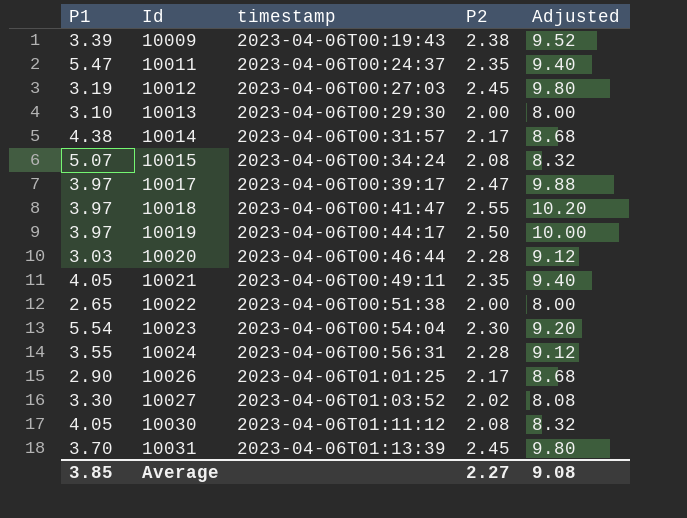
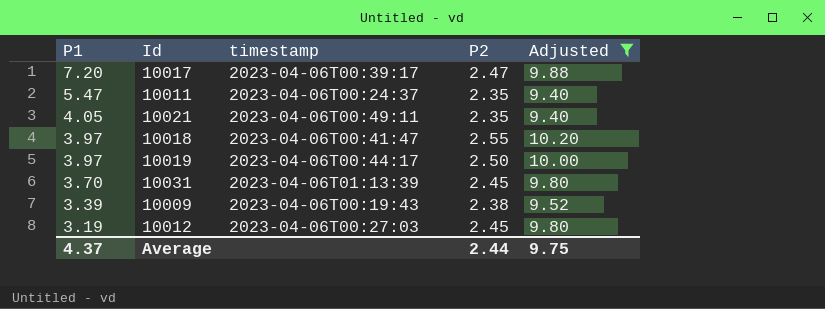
filter: none -> Adjusted >= 9.40
row order: Id ascending -> P1 descending
10017 | P1: 3.97 -> 7.20
Average | P1: 3.85 -> 4.37
Average | P2: 2.27 -> 2.44
Average | Adjusted: 9.08 -> 9.75

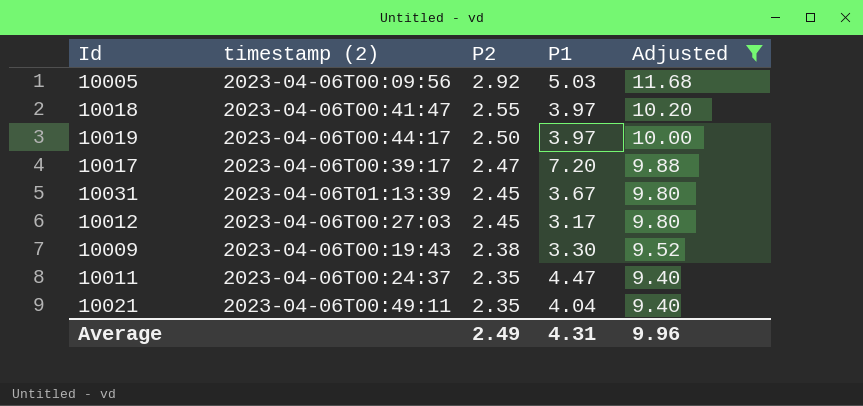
row order: P1 descending -> P2 descending
column name: timestamp -> timestamp (2)
column P1 | position: 1 -> 4
row 10005: none -> 2023-04-06T00:09:56 | 2.92 | 5.03 | 11.68
10031 | P1: 3.70 -> 3.67
10012 | P1: 3.19 -> 3.17
10009 | P1: 3.39 -> 3.30
10011 | P1: 5.47 -> 4.47
10021 | P1: 4.05 -> 4.04
Average | P2: 2.44 -> 2.49
Average | P1: 4.37 -> 4.31
Average | Adjusted: 9.75 -> 9.96

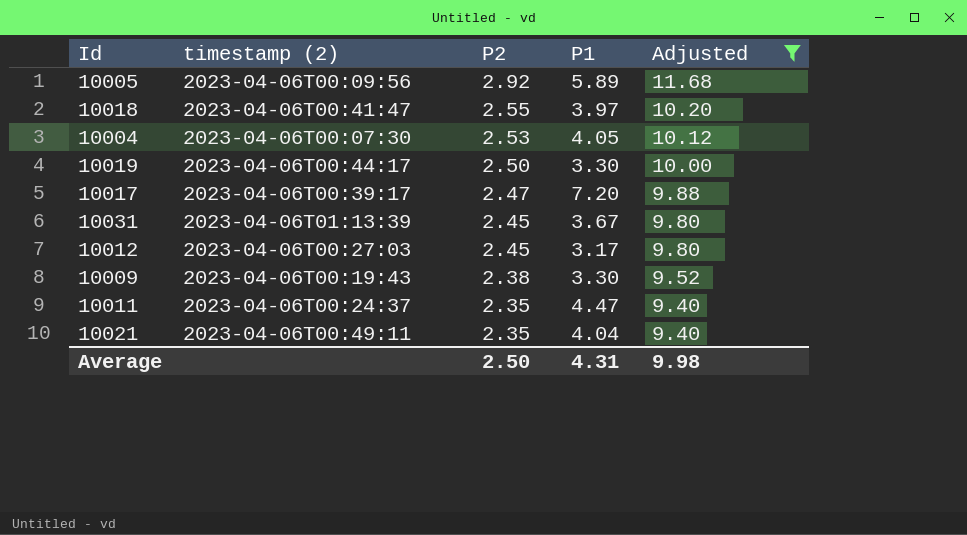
10005 | P1: 5.03 -> 5.89
row 10004: none -> 2023-04-06T00:07:30 | 2.53 | 4.05 | 10.12
10019 | P1: 3.97 -> 3.30
Average | P2: 2.49 -> 2.50
Average | Adjusted: 9.96 -> 9.98

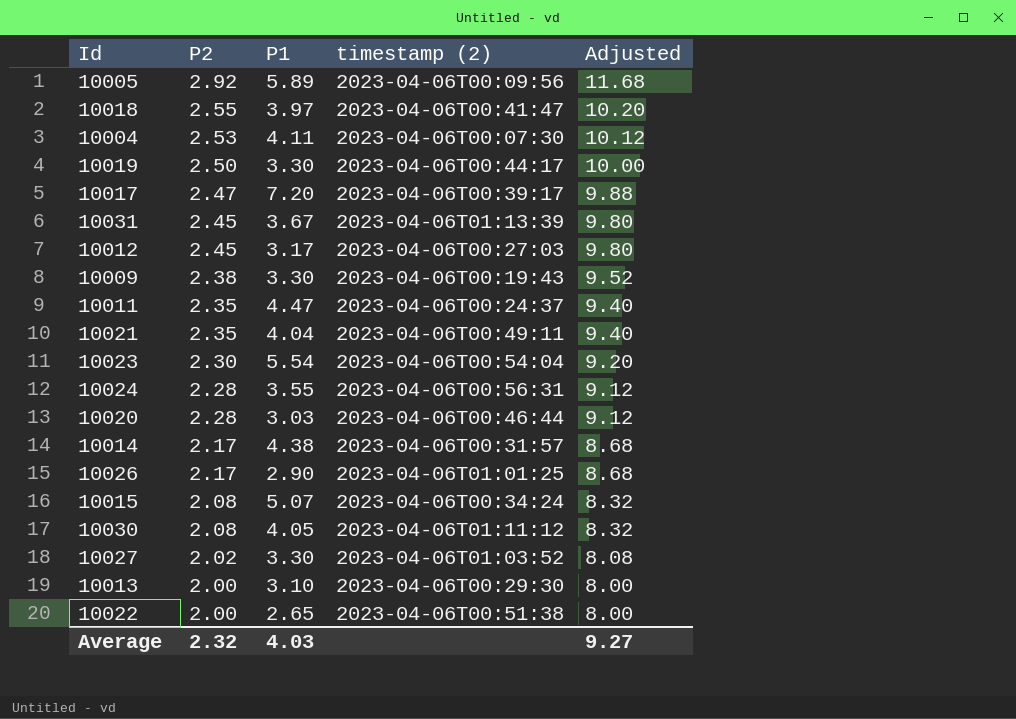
filter: Adjusted >= 9.40 -> none
column timestamp (2) | position: 2 -> 4
10004 | P1: 4.05 -> 4.11
Average | P2: 2.50 -> 2.32
Average | P1: 4.31 -> 4.03
Average | Adjusted: 9.98 -> 9.27

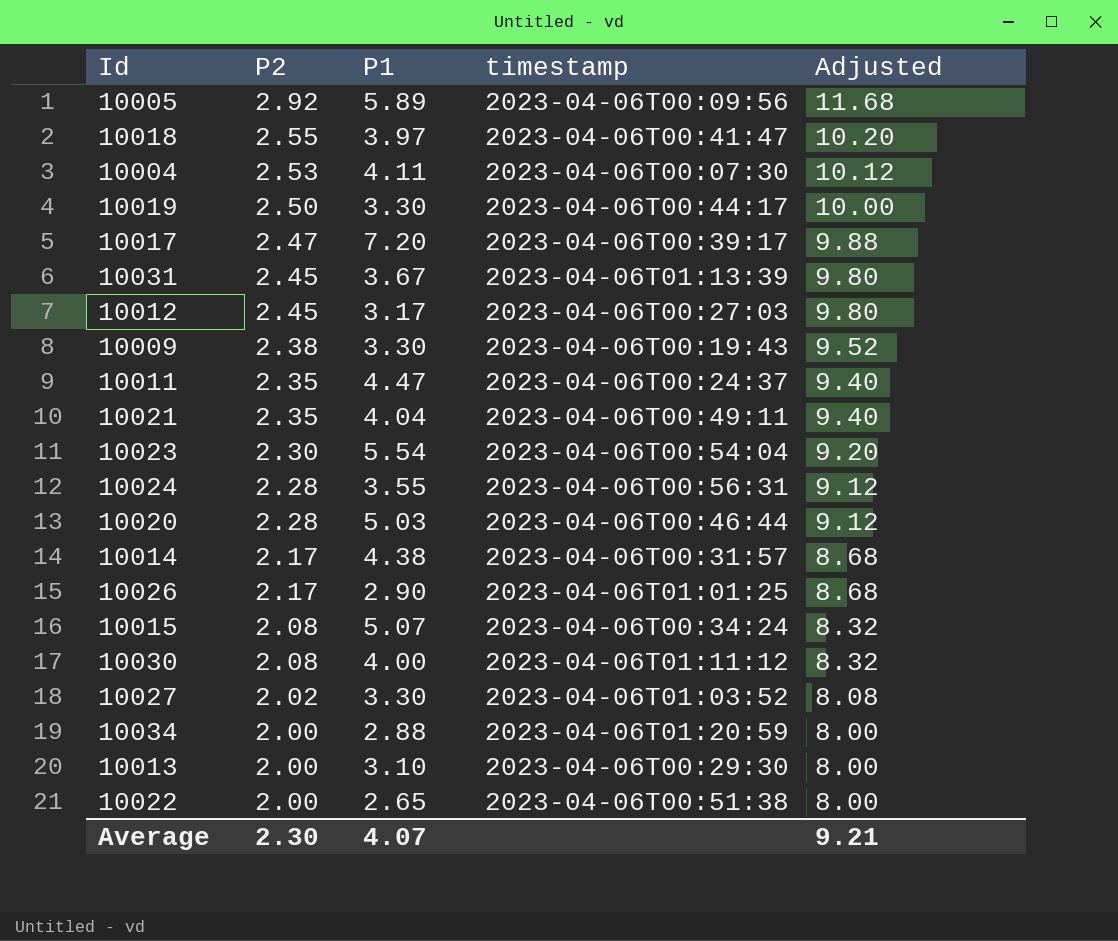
column name: timestamp (2) -> timestamp
10020 | P1: 3.03 -> 5.03
10030 | P1: 4.05 -> 4.00
row 10034: none -> 2.00 | 2.88 | 2023-04-06T01:20:59 | 8.00
Average | P2: 2.32 -> 2.30
Average | P1: 4.03 -> 4.07
Average | Adjusted: 9.27 -> 9.21

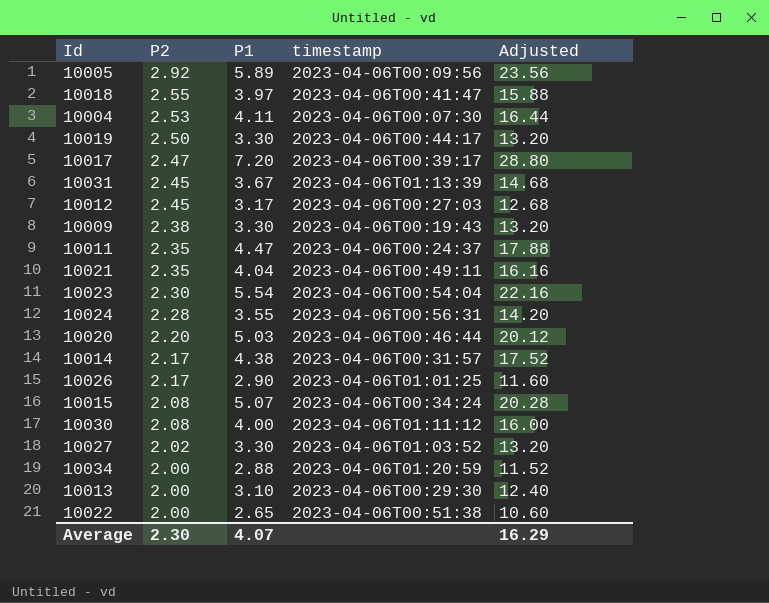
column Adjusted | formula: [P2] * 4 -> [P1] * 4
10020 | P2: 2.28 -> 2.20
Average | Adjusted: 9.21 -> 16.29

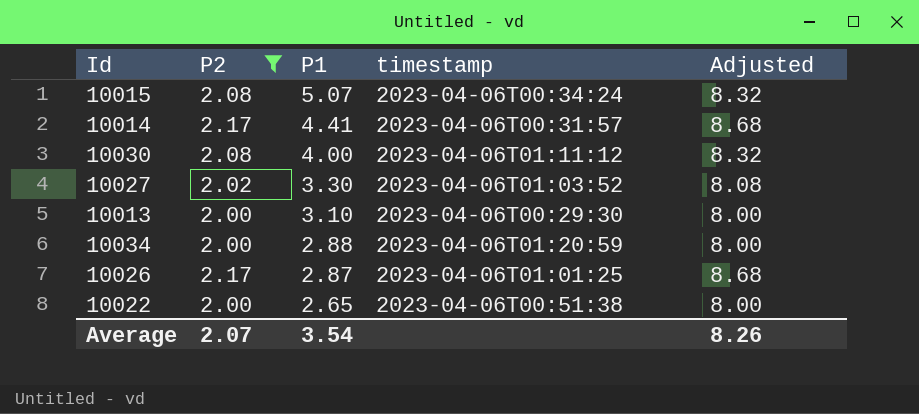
filter: none -> P2 <= 2.17
row order: P2 descending -> P1 descending
column Adjusted | formula: [P1] * 4 -> [P2] * 4
10014 | P1: 4.38 -> 4.41
10026 | P1: 2.90 -> 2.87
Average | P2: 2.30 -> 2.07
Average | P1: 4.07 -> 3.54
Average | Adjusted: 16.29 -> 8.26

